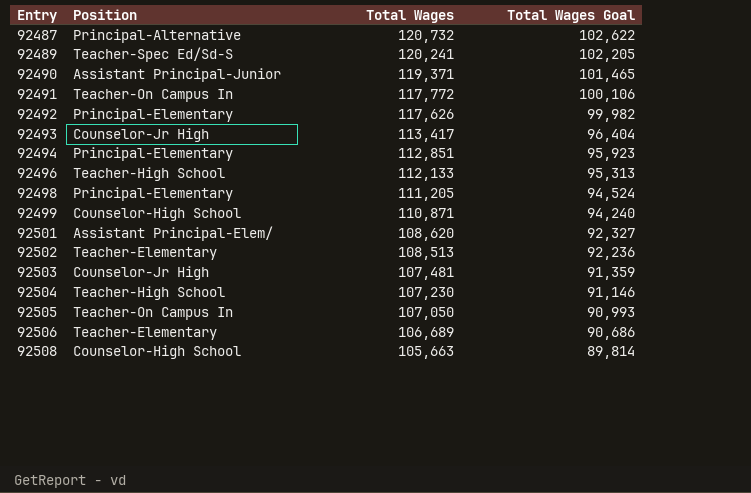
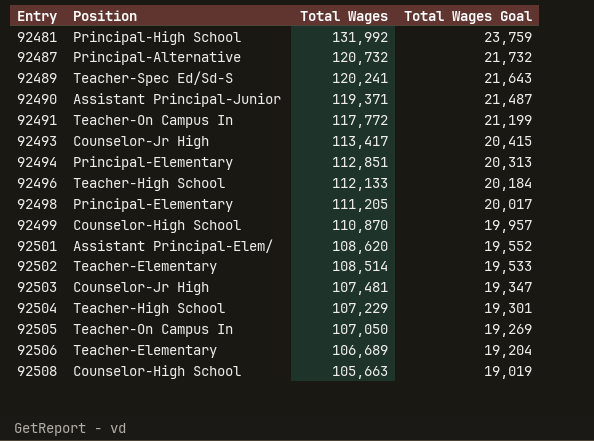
column Total Wages Goal | formula: [Total Wages] * 0.85 -> [Total Wages] * 0.18
row 92492: Principal-Elementary | 117,626 | 99,982 -> none
row 92481: none -> Principal-High School | 131,992 | 23,759
92499 | Total Wages: 110,871 -> 110,870
92502 | Total Wages: 108,513 -> 108,514
92504 | Total Wages: 107,230 -> 107,229

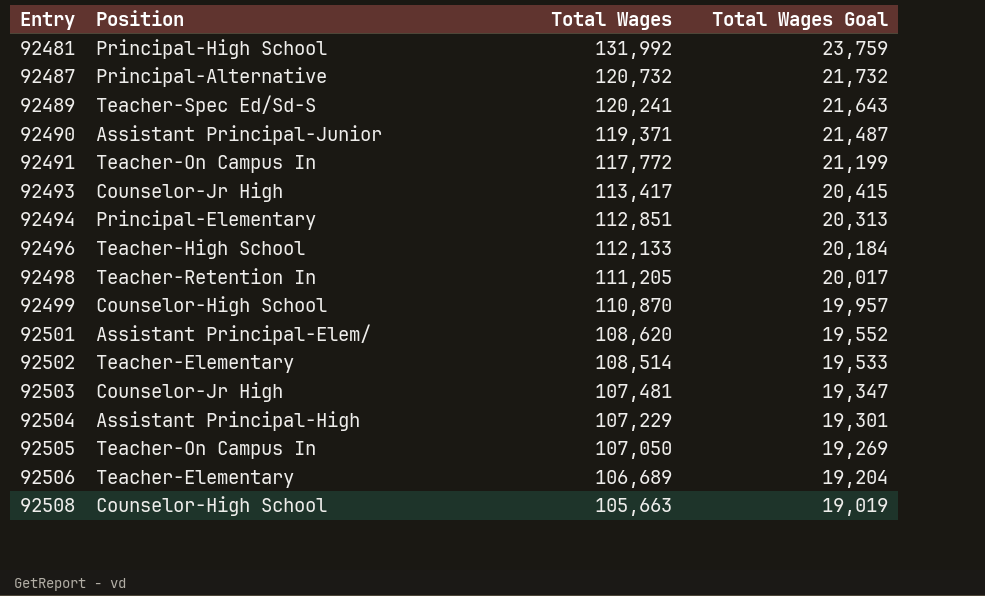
92498 | Position: Principal-Elementary -> Teacher-Retention In
92504 | Position: Teacher-High School -> Assistant Principal-High

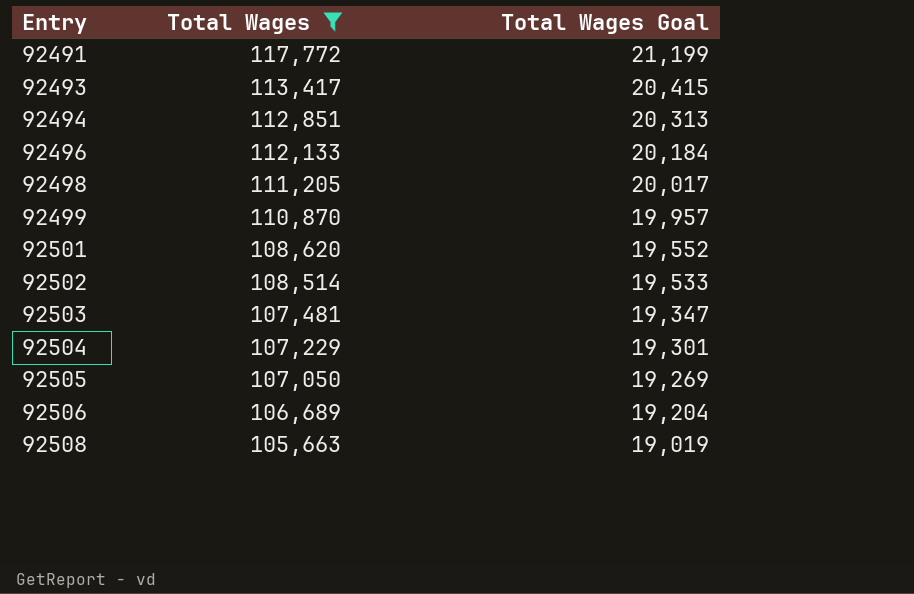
filter: none -> Total Wages <= 117,772
column Position | position: 2 -> none

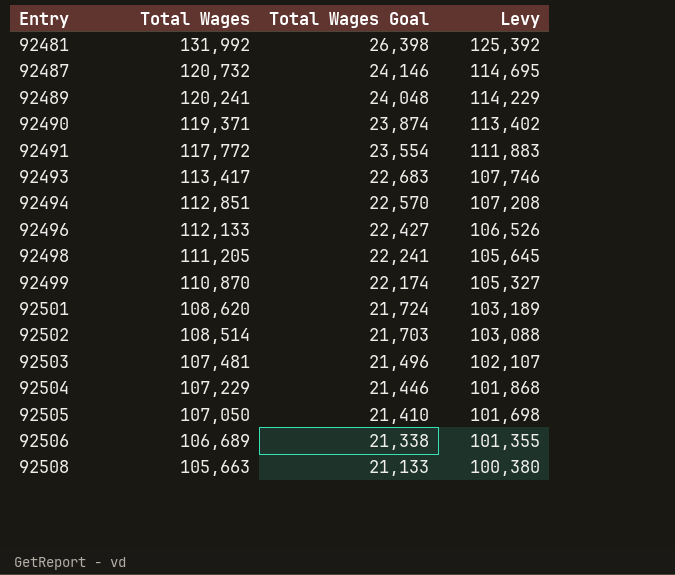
filter: Total Wages <= 117,772 -> none
column Total Wages Goal | formula: [Total Wages] * 0.18 -> [Total Wages] * 0.2
column Levy | formula: none -> [Total Wages] * 0.95

